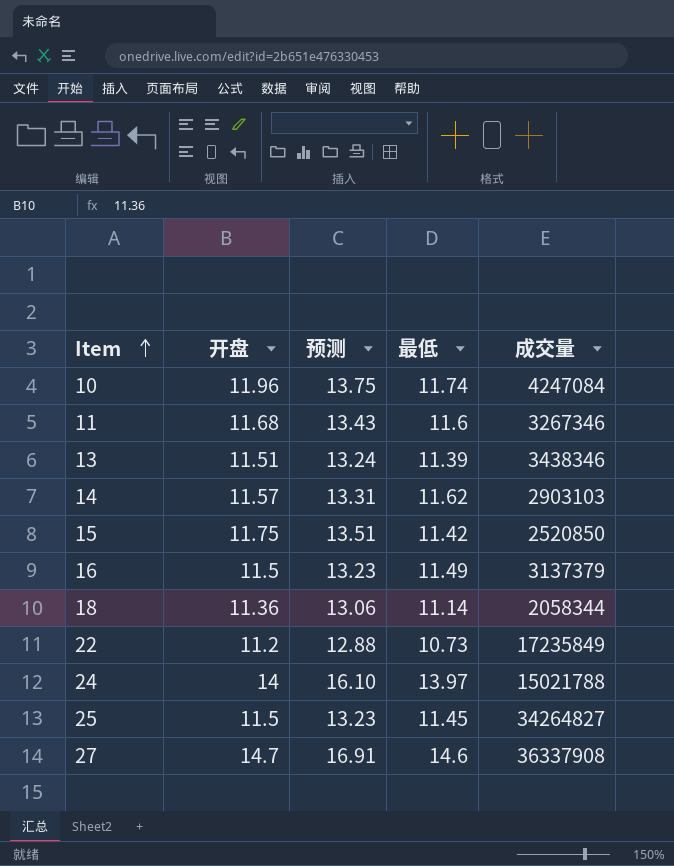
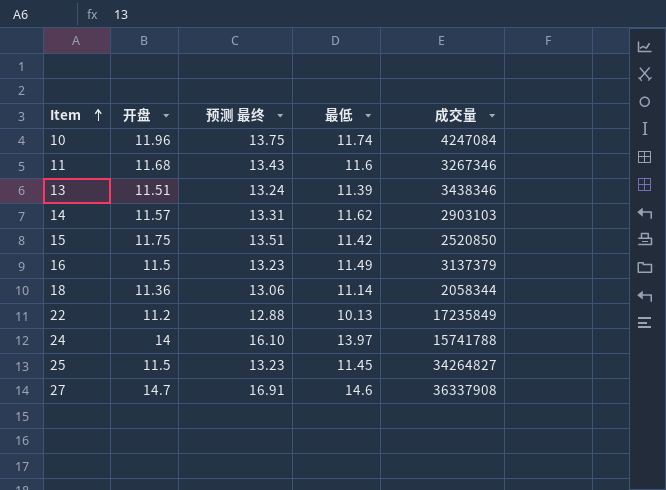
column name: 预测 -> 预测 最终
22 | 最低: 10.73 -> 10.13
24 | 成交量: 15021788 -> 15741788

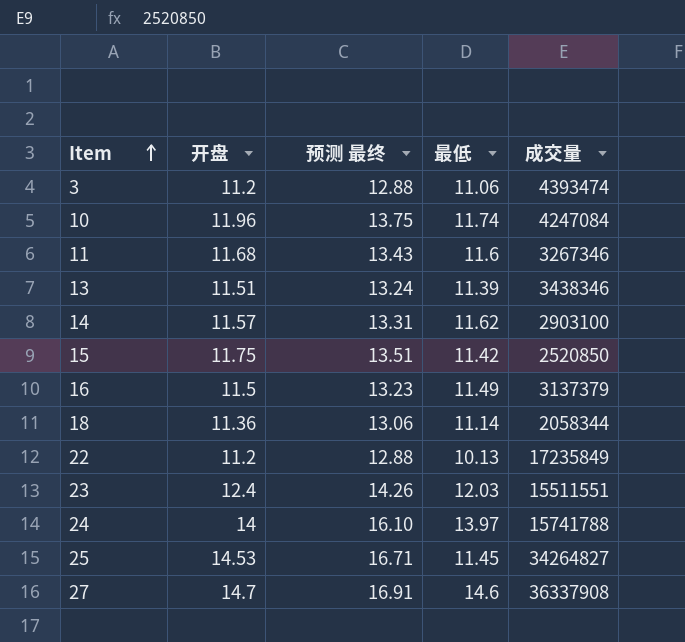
row 3: none -> 11.2 | 12.88 | 11.06 | 4393474
14 | 成交量: 2903103 -> 2903100
row 23: none -> 12.4 | 14.26 | 12.03 | 15511551
25 | 开盘: 11.5 -> 14.53
25 | 预测 最终: 13.23 -> 16.71

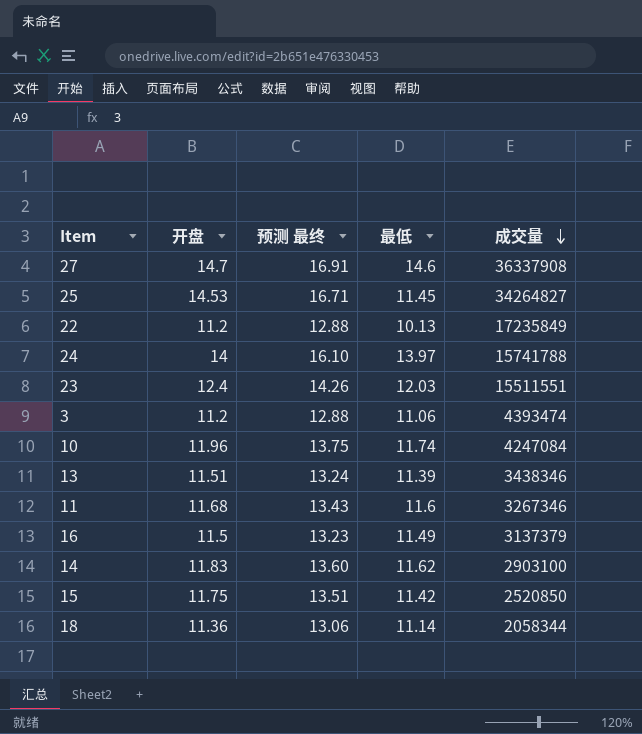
row order: Item ascending -> 成交量 descending
14 | 开盘: 11.57 -> 11.83
14 | 预测 最终: 13.31 -> 13.60

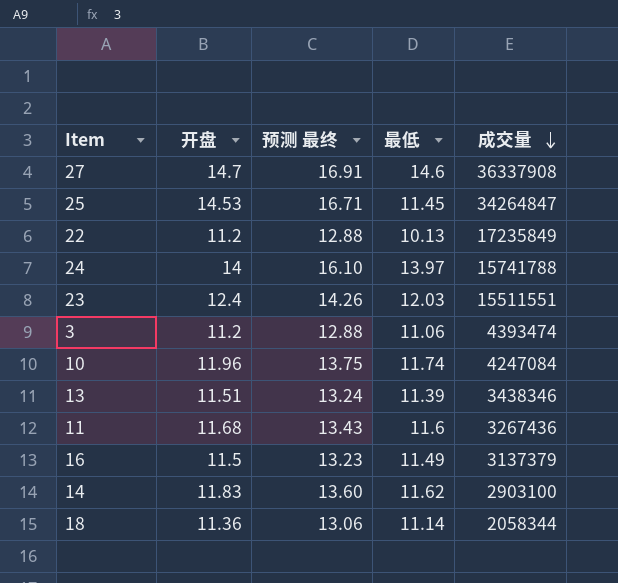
row 15: 11.75 | 13.51 | 11.42 | 2520850 -> none
25 | 成交量: 34264827 -> 34264847
11 | 成交量: 3267346 -> 3267436

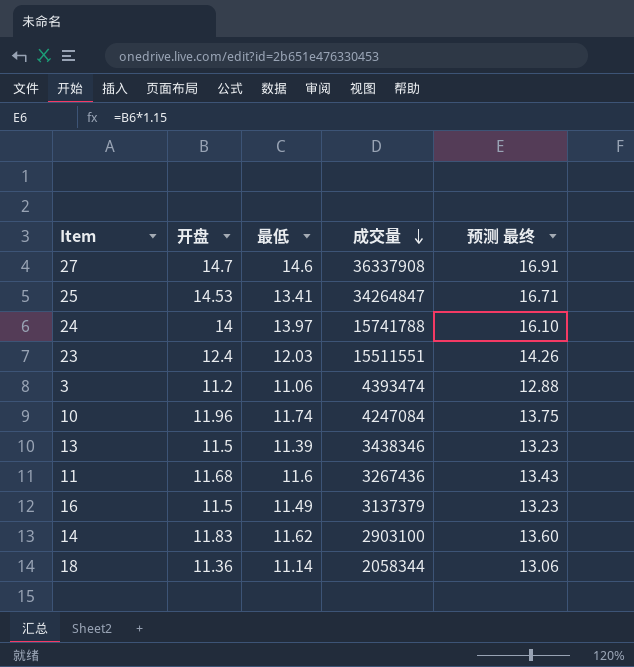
column 预测 最终 | position: 3 -> 5
row 22: 11.2 | 12.88 | 10.13 | 17235849 -> none
25 | 最低: 11.45 -> 13.41
13 | 开盘: 11.51 -> 11.5
13 | 预测 最终: 13.24 -> 13.23

